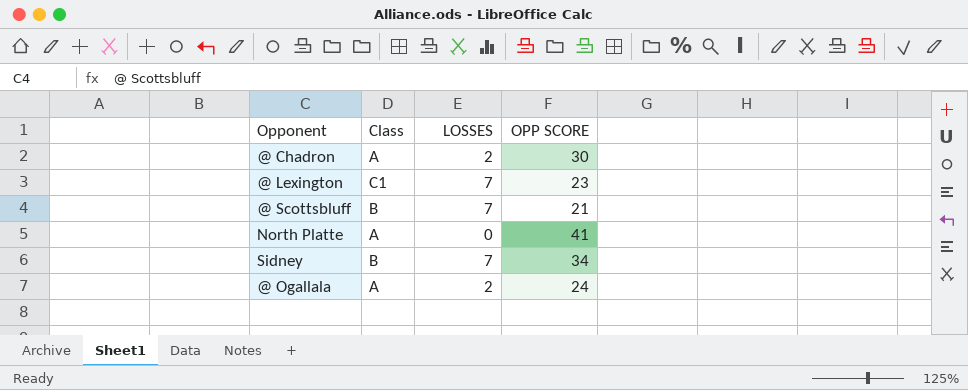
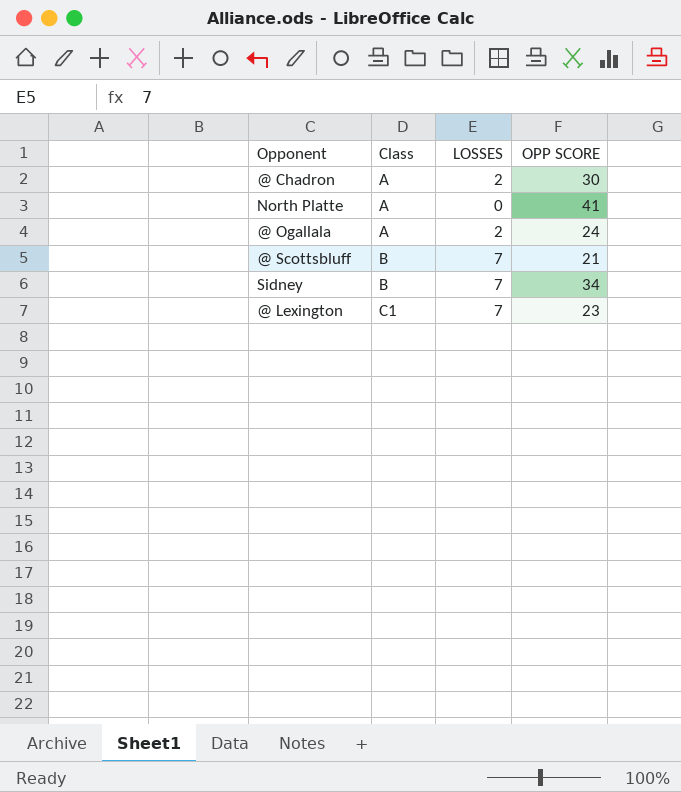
row order: none -> Class ascending

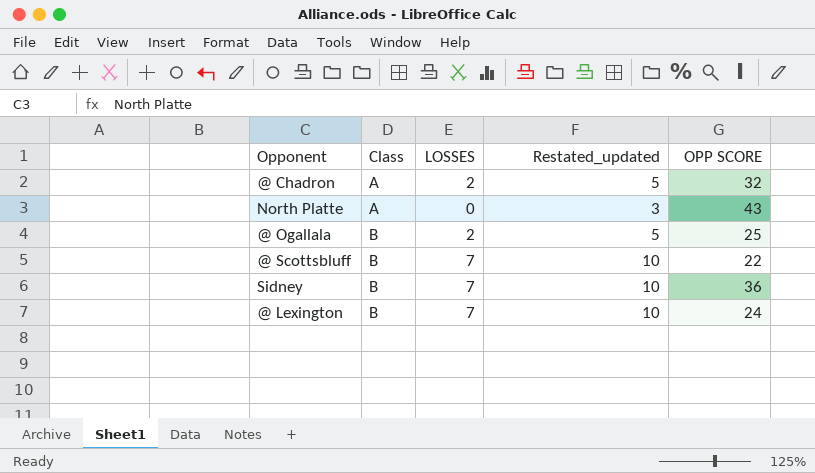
column Restated_updated | formula: none -> [LOSSES] + 3
@ Chadron | OPP SCORE: 30 -> 32
North Platte | OPP SCORE: 41 -> 43
@ Ogallala | Class: A -> B
@ Ogallala | OPP SCORE: 24 -> 25
@ Scottsbluff | OPP SCORE: 21 -> 22
Sidney | OPP SCORE: 34 -> 36
@ Lexington | Class: C1 -> B
@ Lexington | OPP SCORE: 23 -> 24

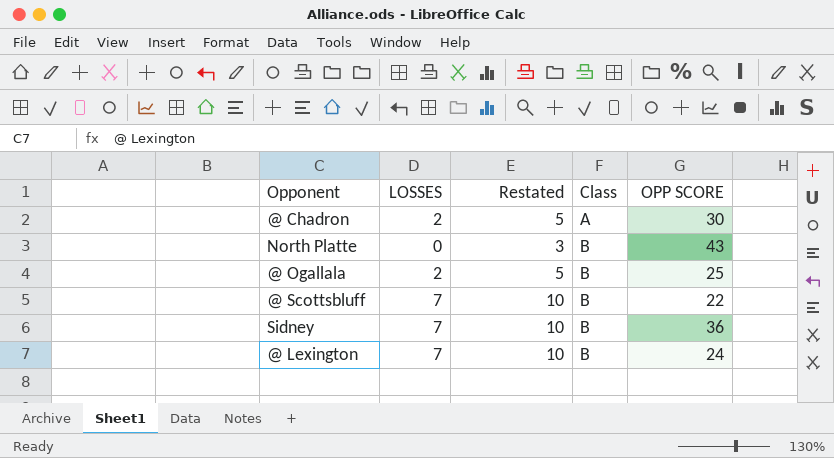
column name: Restated_updated -> Restated
column Class | position: 2 -> 4
@ Chadron | OPP SCORE: 32 -> 30
North Platte | Class: A -> B

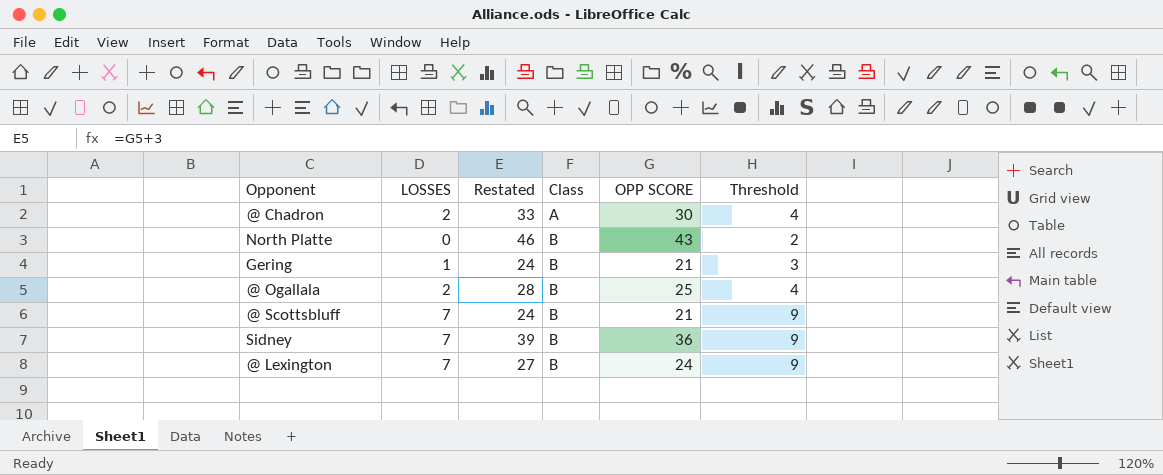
column Restated | formula: [LOSSES] + 3 -> [OPP SCORE] + 3
column Threshold | formula: none -> [LOSSES] + 2
row Gering: none -> 1 | 24 | B | 21 | 3
@ Scottsbluff | OPP SCORE: 22 -> 21

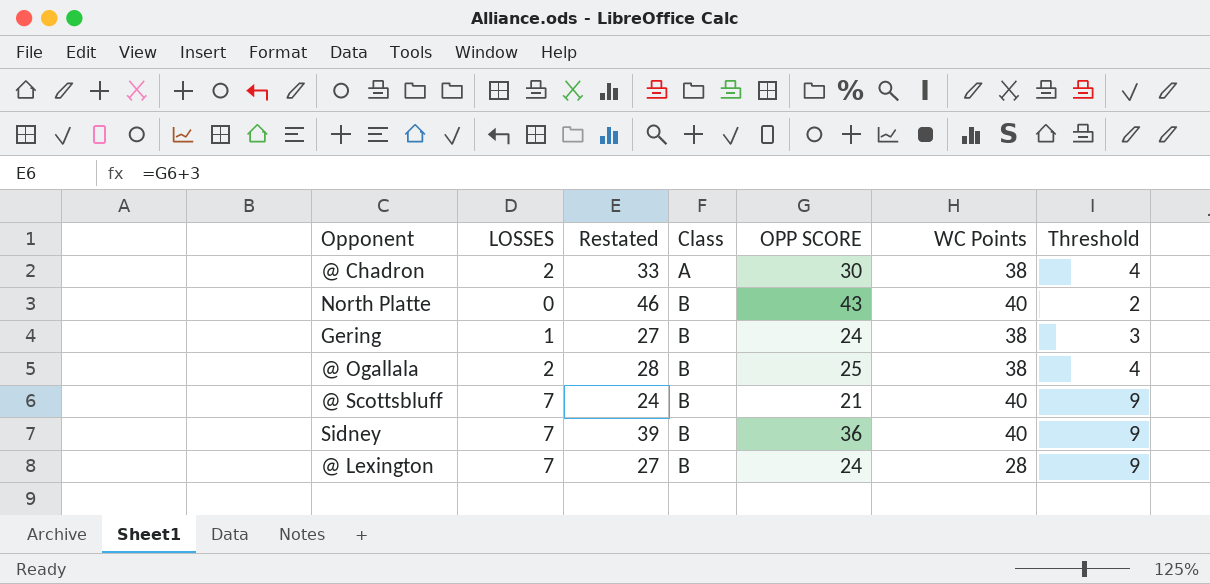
column WC Points | position: none -> 6
Gering | Restated: 24 -> 27
Gering | OPP SCORE: 21 -> 24

